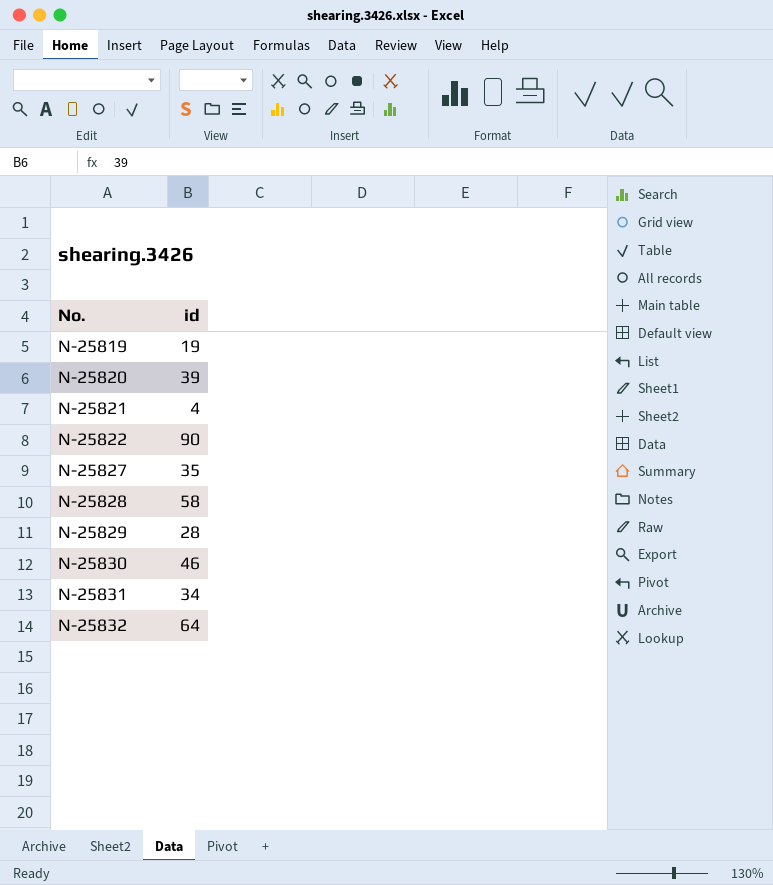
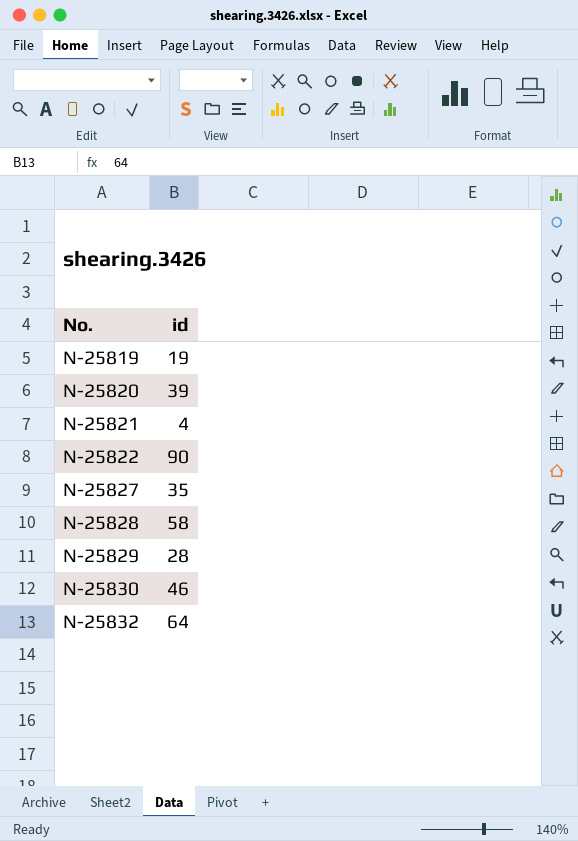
row N-25831: 34 -> none

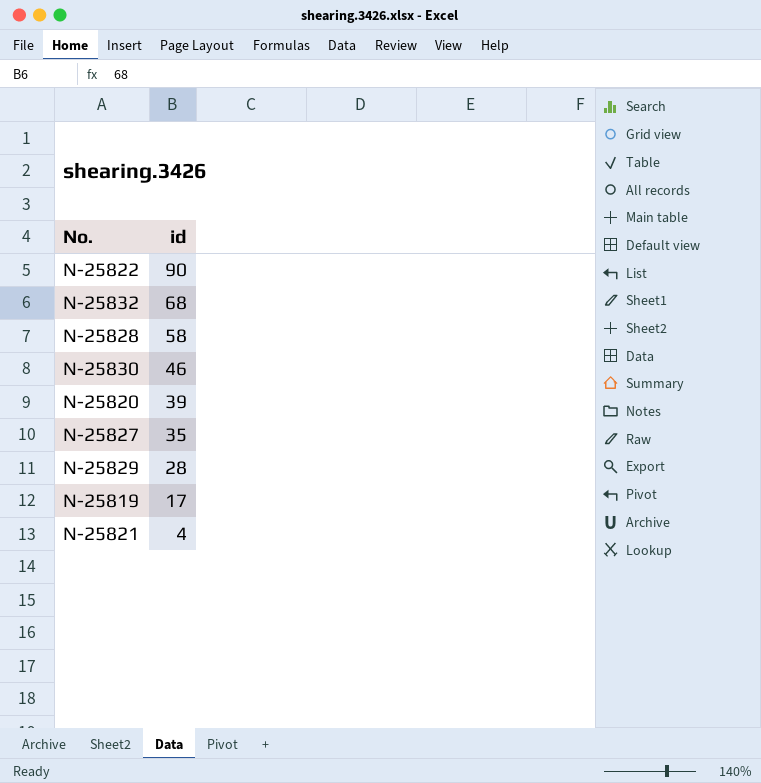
row order: No. ascending -> id descending
N-25832 | id: 64 -> 68
N-25819 | id: 19 -> 17

